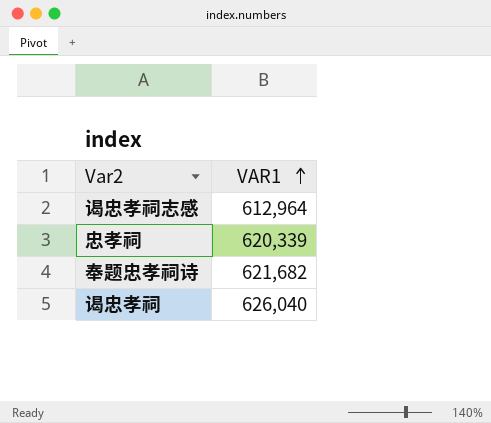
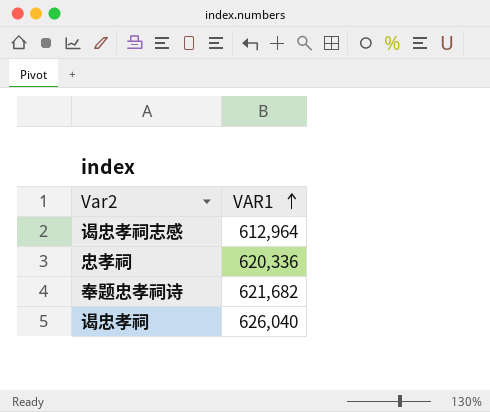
忠孝祠 | VAR1: 620,339 -> 620,336

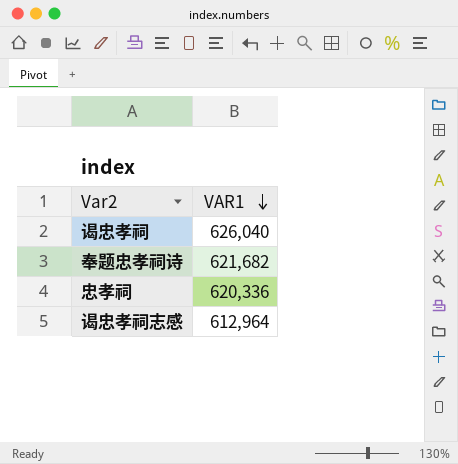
row order: VAR1 ascending -> VAR1 descending

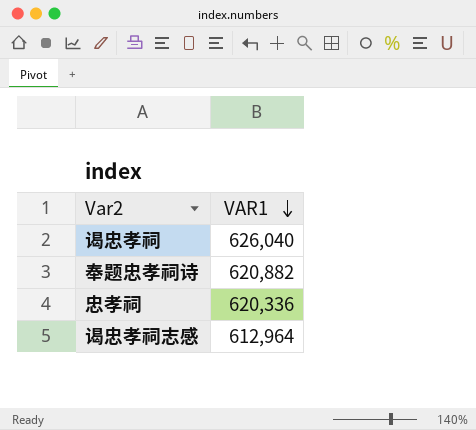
奉题忠孝祠诗 | VAR1: 621,682 -> 620,882

